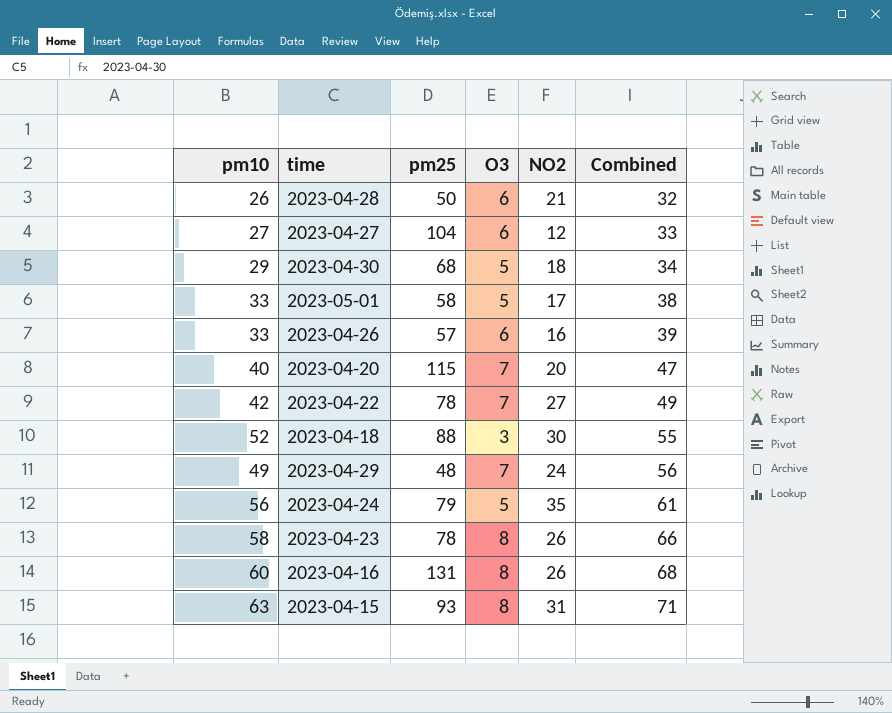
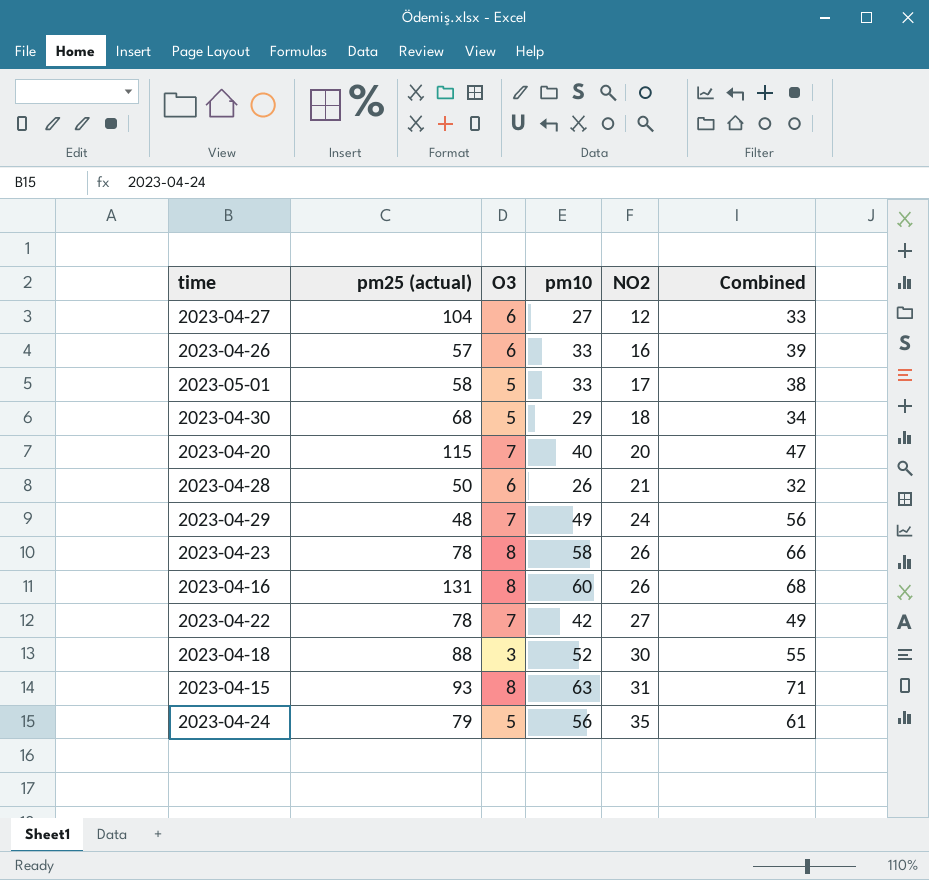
row order: Combined ascending -> NO2 ascending
column name: pm25 -> pm25 (actual)
column pm10 | position: 1 -> 4

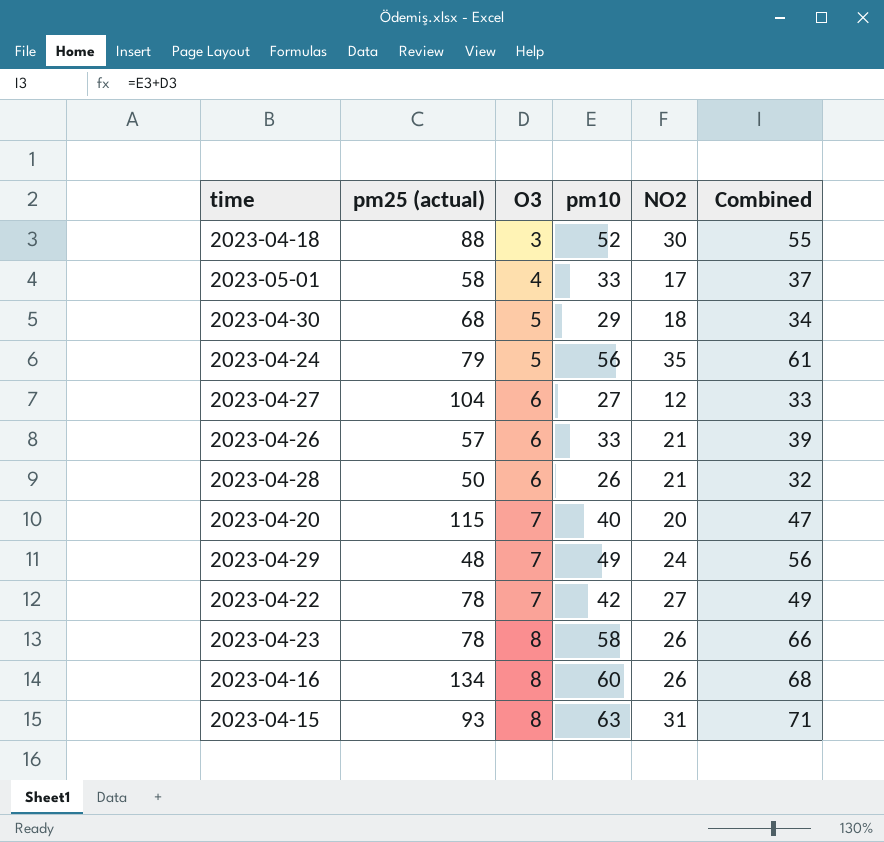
row order: NO2 ascending -> O3 ascending
2023-05-01 | O3: 5 -> 4
2023-05-01 | Combined: 38 -> 37
2023-04-26 | NO2: 16 -> 21
2023-04-16 | pm25 (actual): 131 -> 134

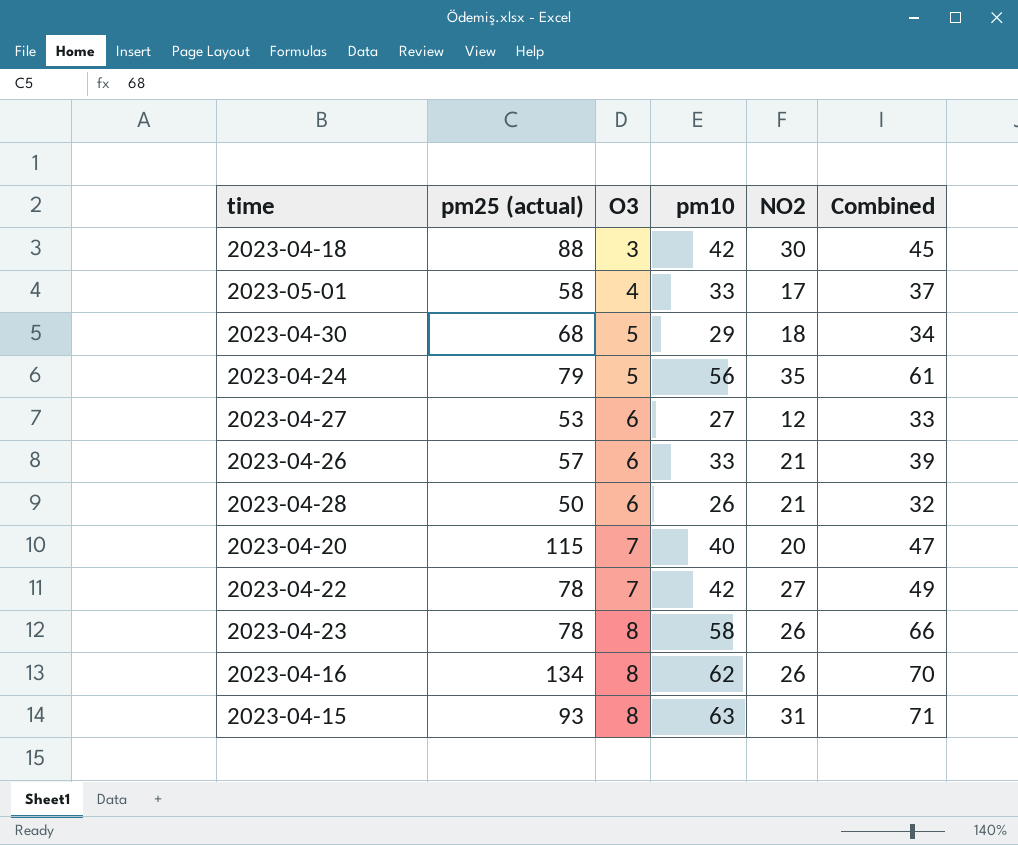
row 2023-04-29: 48 | 7 | 49 | 24 | 56 -> none
2023-04-18 | pm10: 52 -> 42
2023-04-18 | Combined: 55 -> 45
2023-04-27 | pm25 (actual): 104 -> 53
2023-04-16 | pm10: 60 -> 62
2023-04-16 | Combined: 68 -> 70

